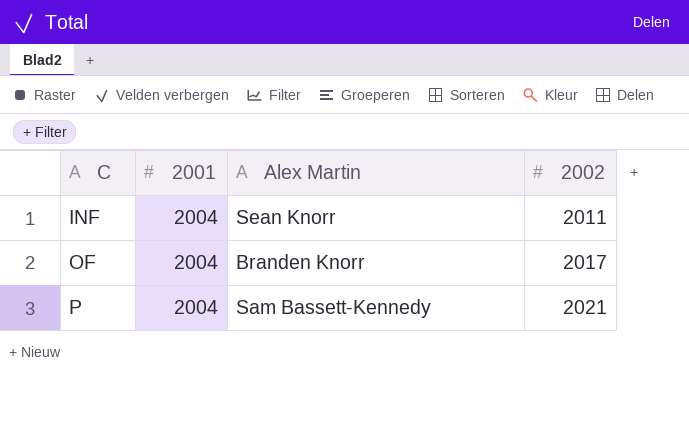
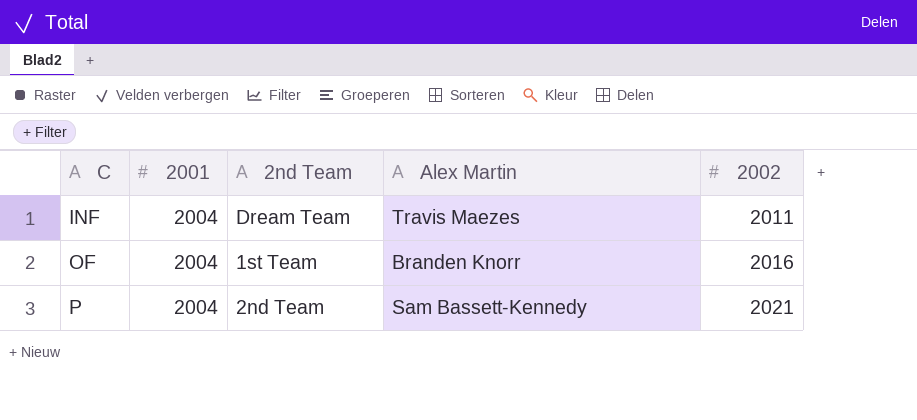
column 2nd Team | position: none -> 3
INF | Alex Martin: Sean Knorr -> Travis Maezes
OF | 2002: 2017 -> 2016

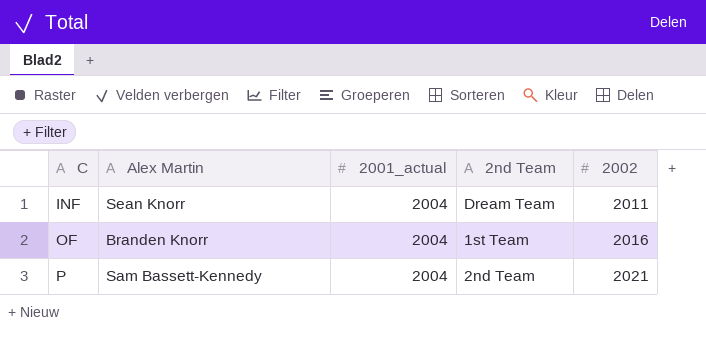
column Alex Martin | position: 4 -> 2
column name: 2001 -> 2001_actual
INF | Alex Martin: Travis Maezes -> Sean Knorr

